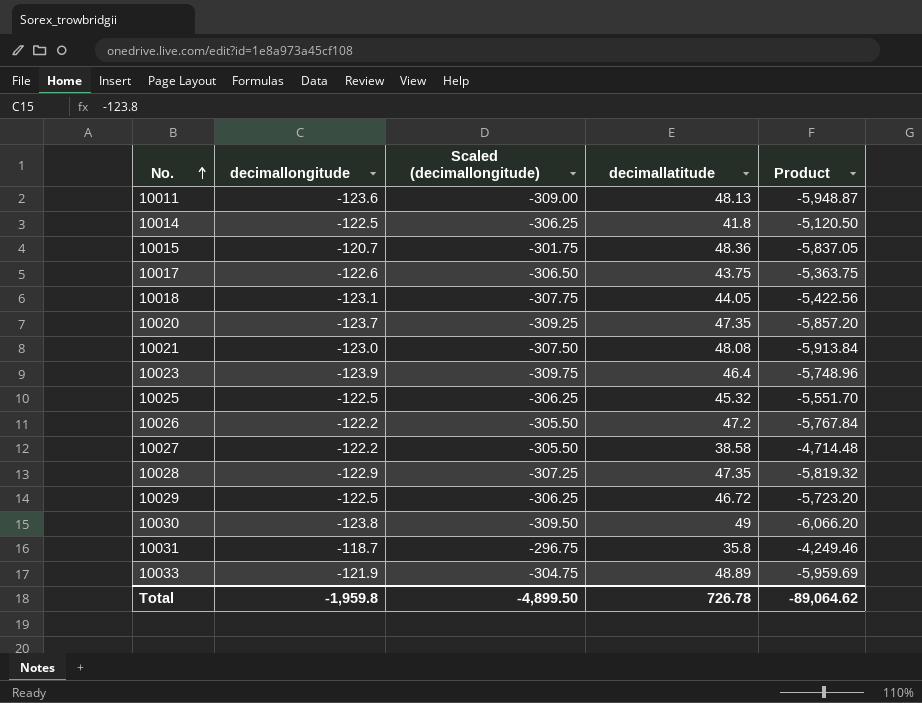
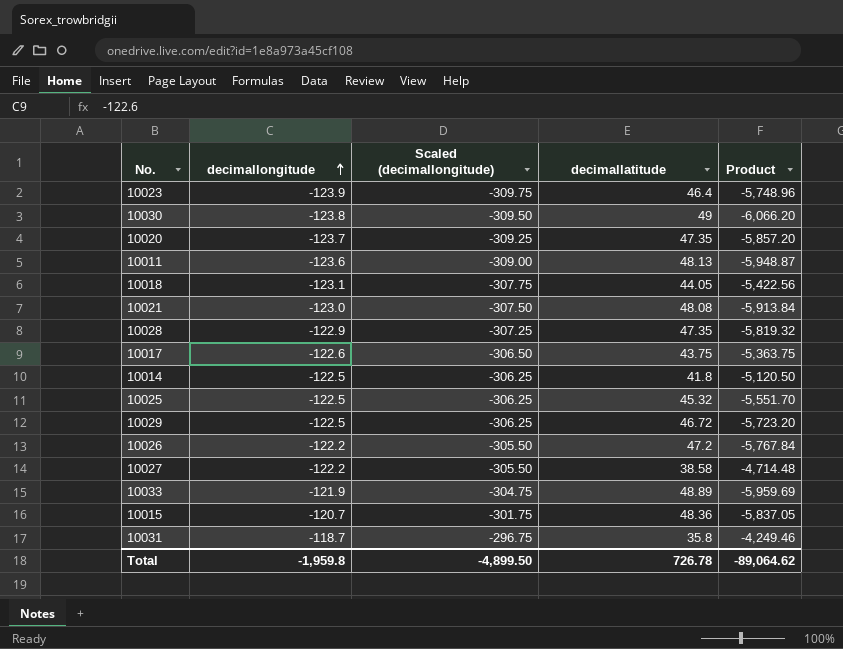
row order: No. ascending -> decimallongitude ascending

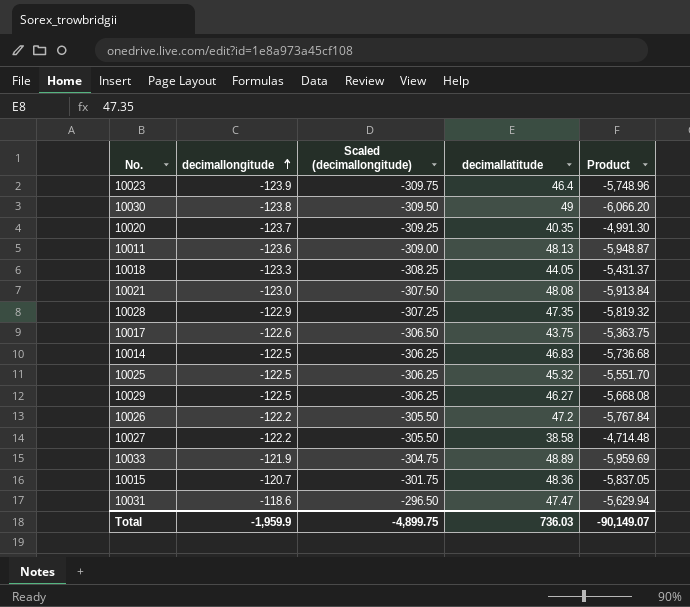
10020 | decimallatitude: 47.35 -> 40.35
10020 | Product: -5,857.20 -> -4,991.30
10018 | decimallongitude: -123.1 -> -123.3
10018 | Scaled (decimallongitude): -307.75 -> -308.25
10018 | Product: -5,422.56 -> -5,431.37
10014 | decimallatitude: 41.8 -> 46.83
10014 | Product: -5,120.50 -> -5,736.68
10029 | decimallatitude: 46.72 -> 46.27
10029 | Product: -5,723.20 -> -5,668.08
10031 | decimallongitude: -118.7 -> -118.6
10031 | Scaled (decimallongitude): -296.75 -> -296.50
10031 | decimallatitude: 35.8 -> 47.47
10031 | Product: -4,249.46 -> -5,629.94
Total | decimallongitude: -1,959.8 -> -1,959.9
Total | Scaled (decimallongitude): -4,899.50 -> -4,899.75
Total | decimallatitude: 726.78 -> 736.03
Total | Product: -89,064.62 -> -90,149.07

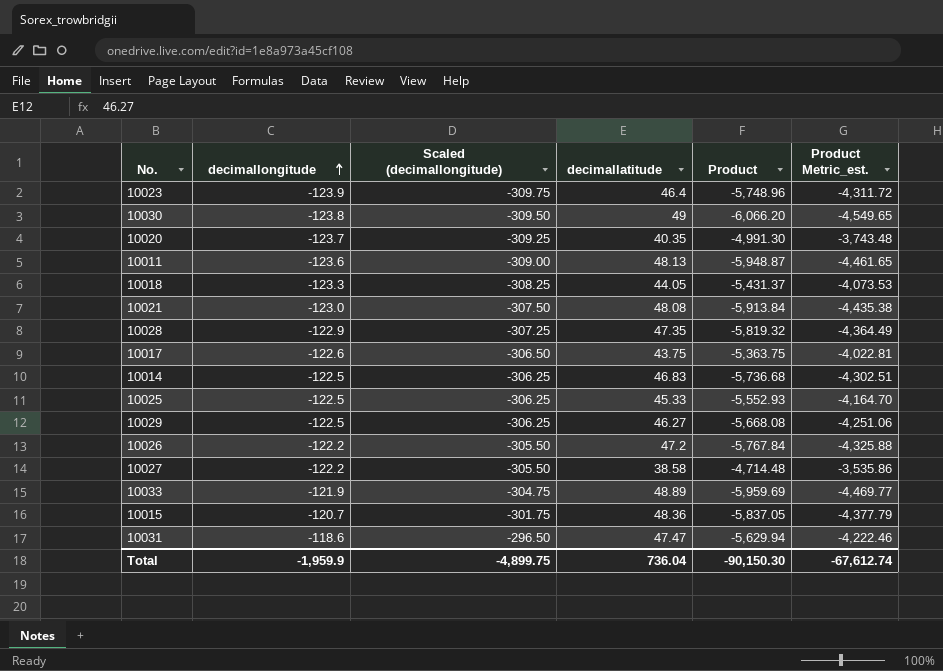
column Product Metric_est. | formula: none -> [Product] * 0.75
10025 | decimallatitude: 45.32 -> 45.33
10025 | Product: -5,551.70 -> -5,552.93
Total | decimallatitude: 736.03 -> 736.04
Total | Product: -90,149.07 -> -90,150.30

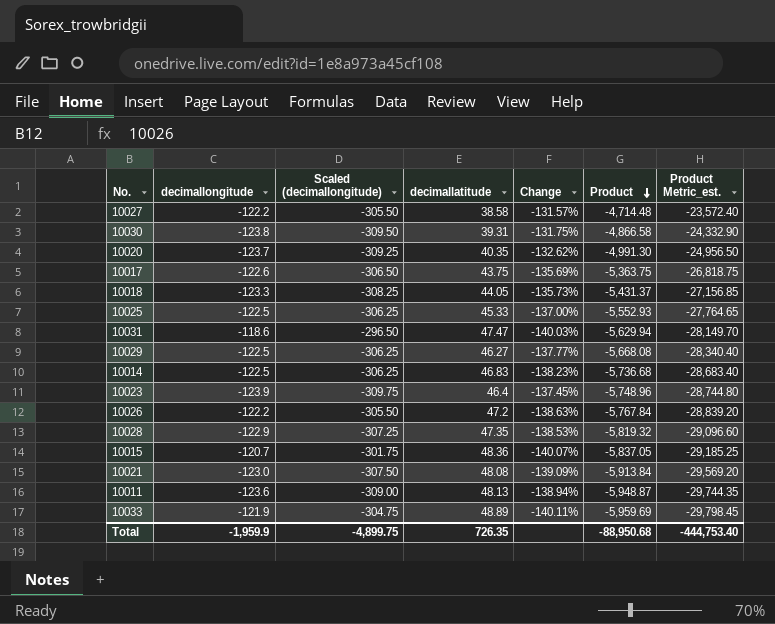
row order: decimallongitude ascending -> Product descending
column Change | formula: none -> ([decimallatitude] - [decimallongitude]) / [decimallongitude]
column Product Metric_est. | formula: [Product] * 0.75 -> [Product] * 5
10030 | decimallatitude: 49 -> 39.31
10030 | Product: -6,066.20 -> -4,866.58
Total | decimallatitude: 736.04 -> 726.35
Total | Product: -90,150.30 -> -88,950.68
Total | Product Metric_est.: -67,612.74 -> -444,753.40

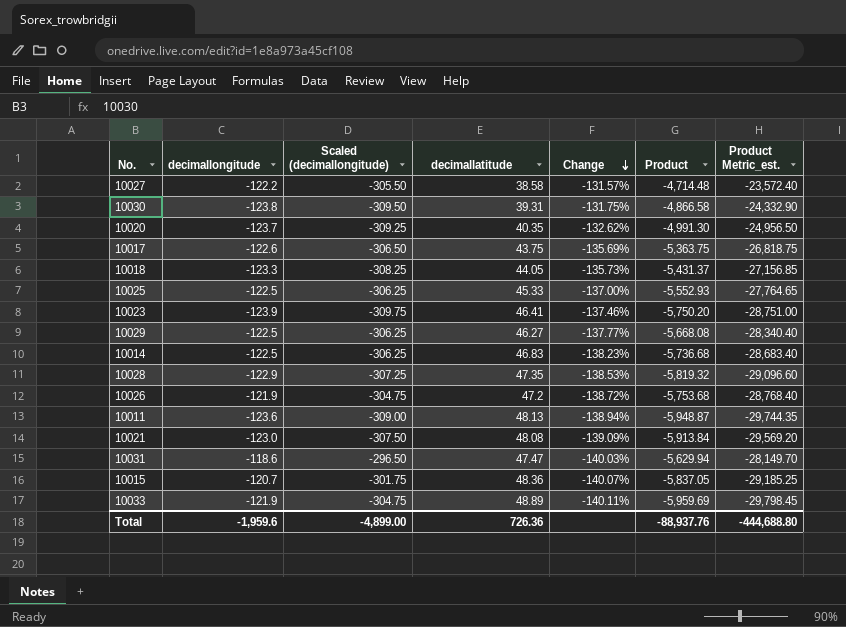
row order: Product descending -> Change descending
10023 | decimallatitude: 46.4 -> 46.41
10023 | Change: -137.45% -> -137.46%
10023 | Product: -5,748.96 -> -5,750.20
10023 | Product Metric_est.: -28,744.80 -> -28,751.00
10026 | decimallongitude: -122.2 -> -121.9
10026 | Scaled (decimallongitude): -305.50 -> -304.75
10026 | Change: -138.63% -> -138.72%
10026 | Product: -5,767.84 -> -5,753.68
10026 | Product Metric_est.: -28,839.20 -> -28,768.40
Total | decimallongitude: -1,959.9 -> -1,959.6
Total | Scaled (decimallongitude): -4,899.75 -> -4,899.00
Total | decimallatitude: 726.35 -> 726.36
Total | Product: -88,950.68 -> -88,937.76
Total | Product Metric_est.: -444,753.40 -> -444,688.80

